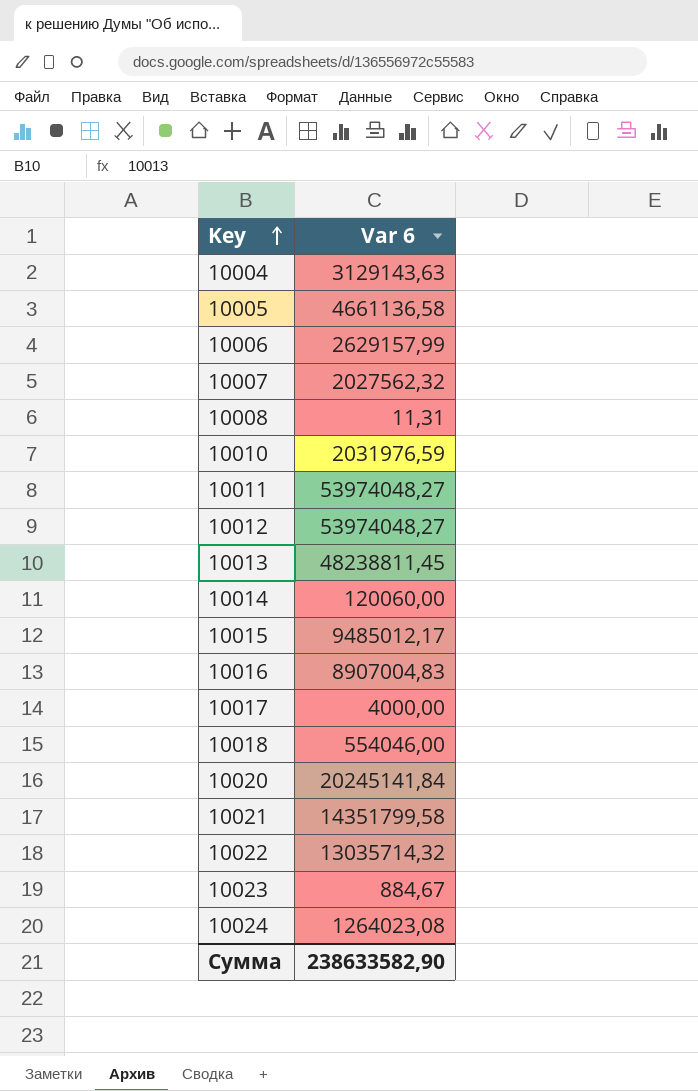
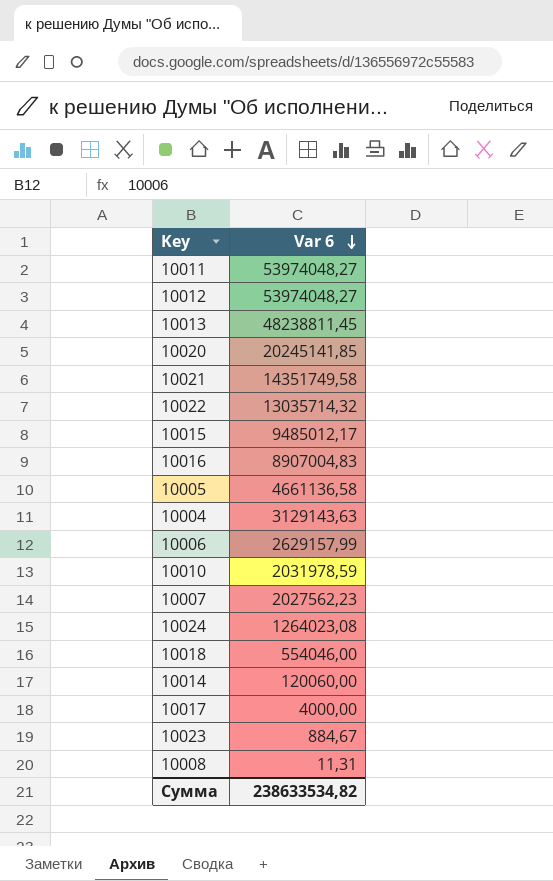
row order: Key ascending -> Var 6 descending
10020 | Var 6: 20245141,84 -> 20245141,85
10021 | Var 6: 14351799,58 -> 14351749,58
10010 | Var 6: 2031976,59 -> 2031978,59
10007 | Var 6: 2027562,32 -> 2027562,23
Сумма | Var 6: 238633582,90 -> 238633534,82

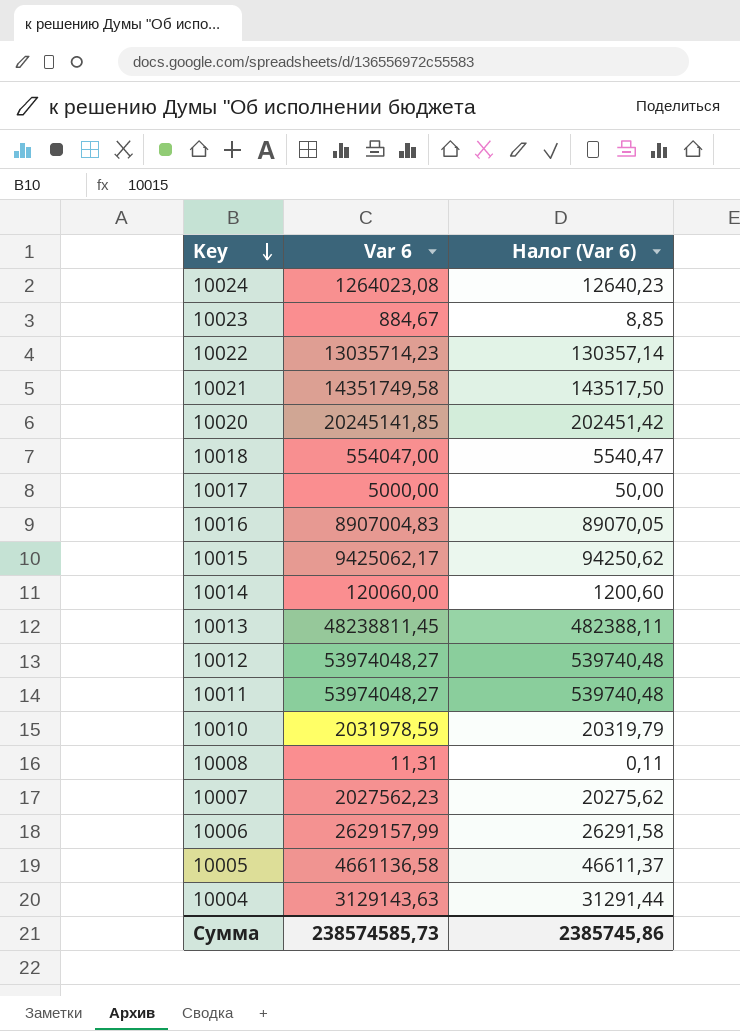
row order: Var 6 descending -> Key descending
column Налог (Var 6) | formula: none -> [Var 6] * 0,01
10022 | Var 6: 13035714,32 -> 13035714,23
10018 | Var 6: 554046,00 -> 554047,00
10017 | Var 6: 4000,00 -> 5000,00
10015 | Var 6: 9485012,17 -> 9425062,17
Сумма | Var 6: 238633534,82 -> 238574585,73

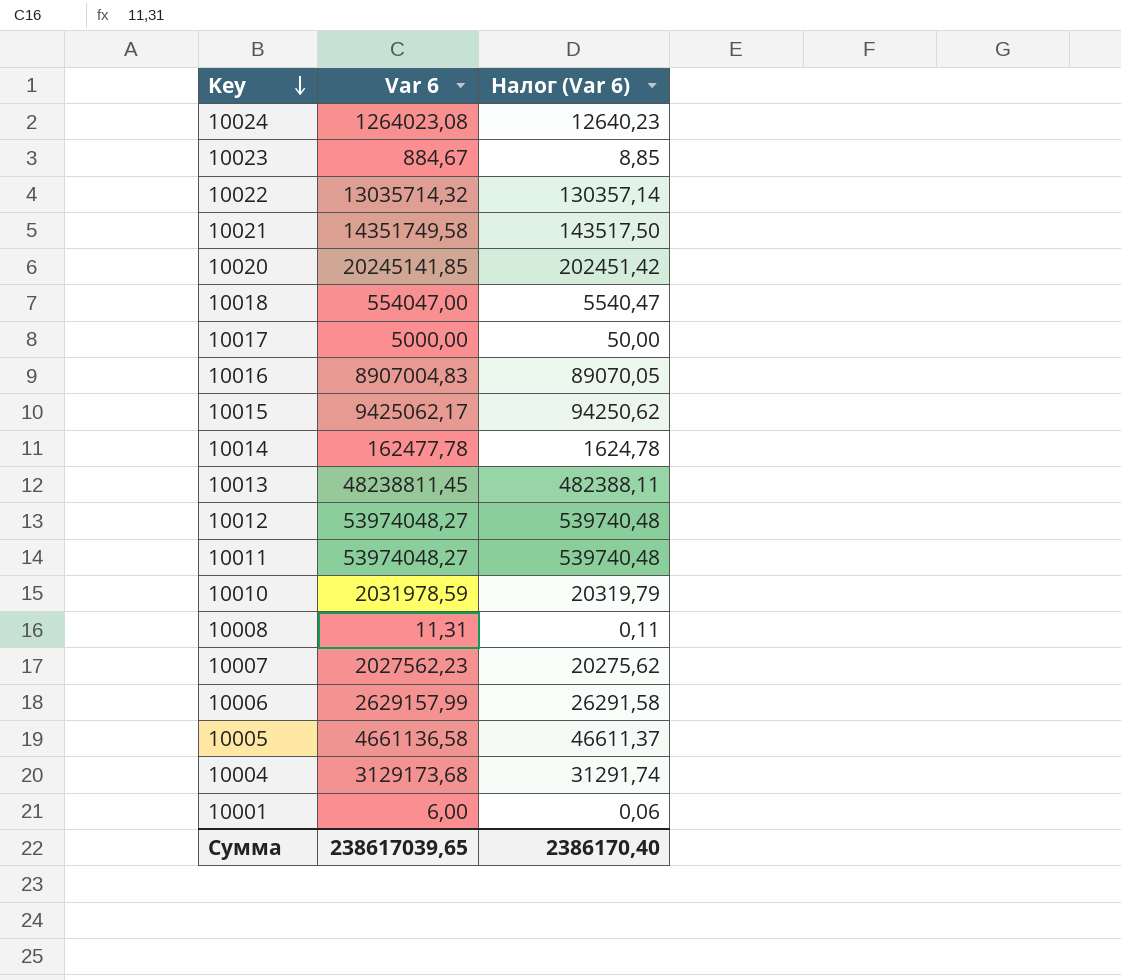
10022 | Var 6: 13035714,23 -> 13035714,32
10014 | Var 6: 120060,00 -> 162477,78
10014 | Налог (Var 6): 1200,60 -> 1624,78
10004 | Var 6: 3129143,63 -> 3129173,68
10004 | Налог (Var 6): 31291,44 -> 31291,74
row 10001: none -> 6,00 | 0,06
Сумма | Var 6: 238574585,73 -> 238617039,65
Сумма | Налог (Var 6): 2385745,86 -> 2386170,40

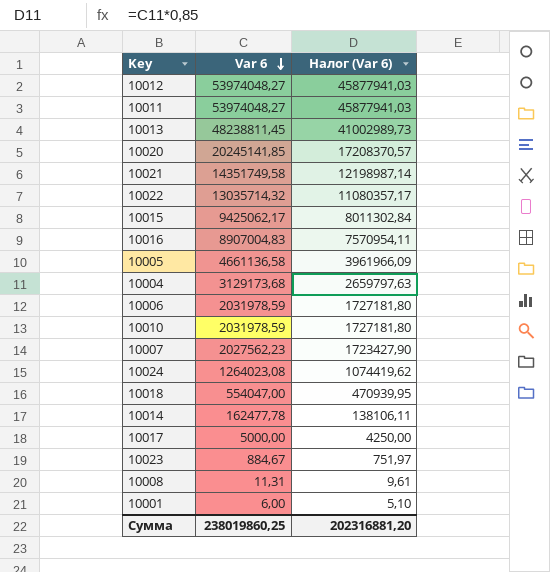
row order: Key descending -> Var 6 descending
column Налог (Var 6) | formula: [Var 6] * 0,01 -> [Var 6] * 0,85
10006 | Var 6: 2629157,99 -> 2031978,59
Сумма | Var 6: 238617039,65 -> 238019860,25
Сумма | Налог (Var 6): 2386170,40 -> 202316881,20

